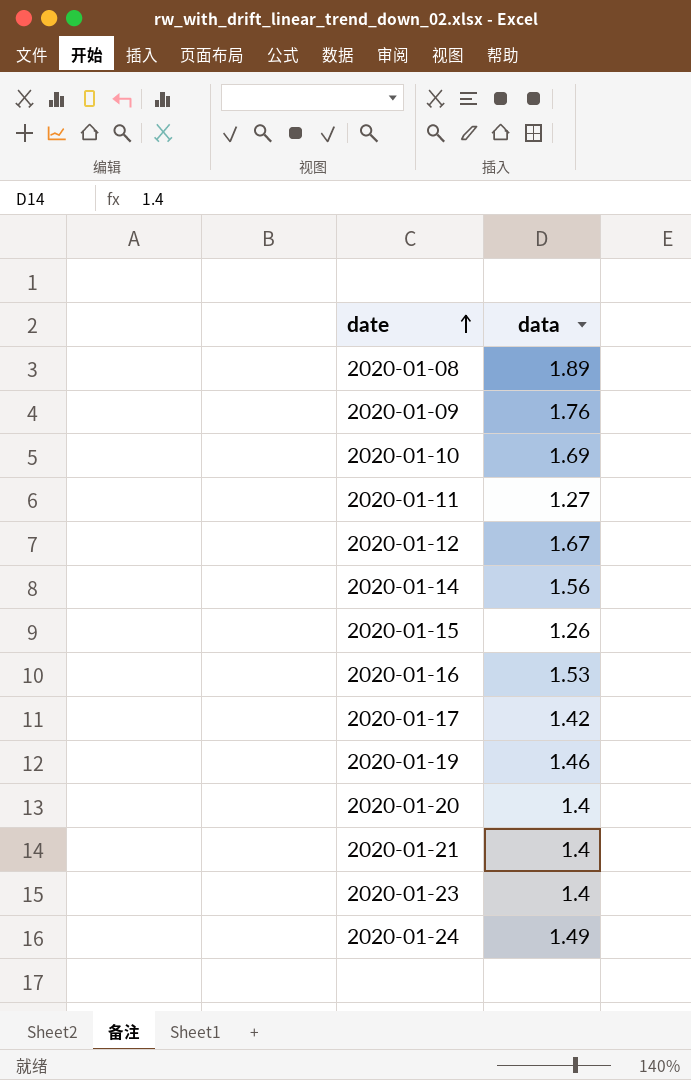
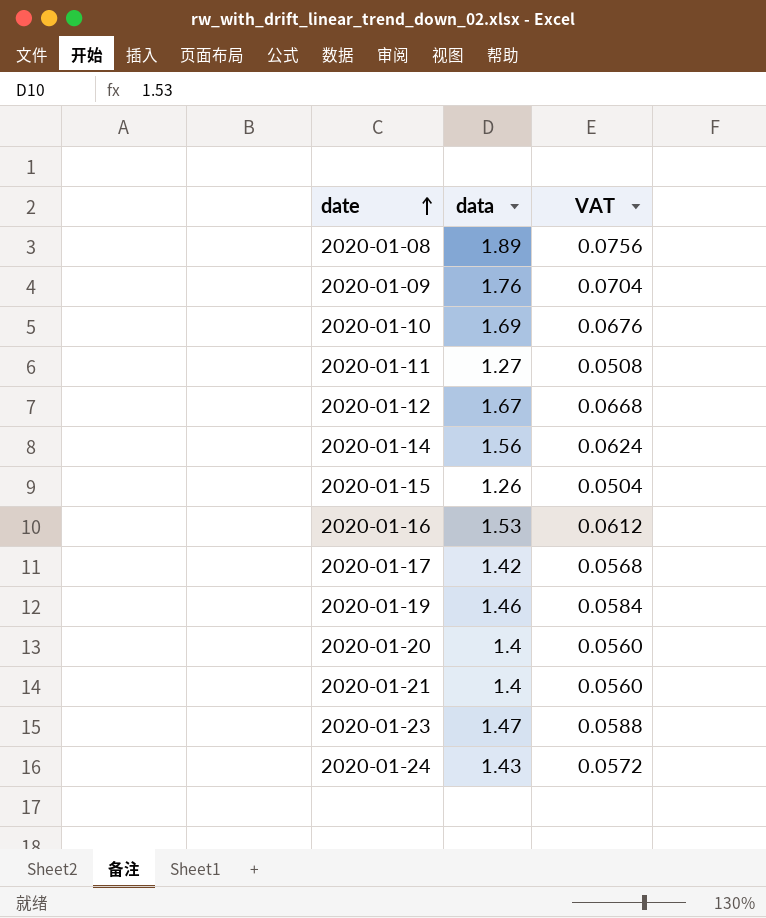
column VAT | formula: none -> [data] * 0.04
2020-01-23 | data: 1.4 -> 1.47
2020-01-24 | data: 1.49 -> 1.43

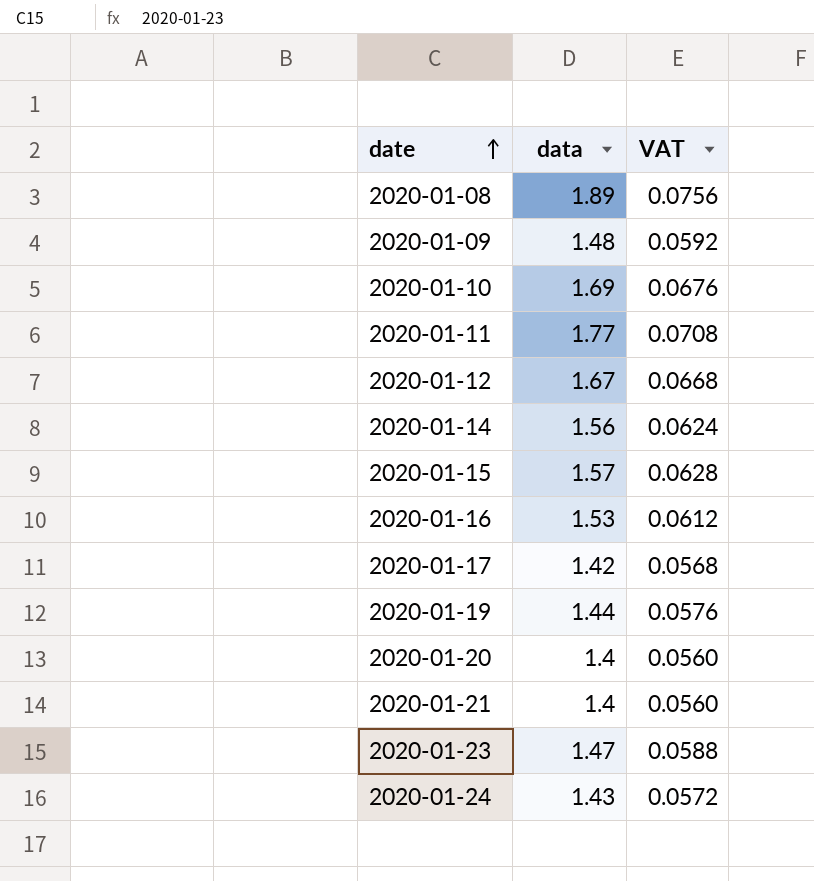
2020-01-09 | data: 1.76 -> 1.48
2020-01-09 | VAT: 0.0704 -> 0.0592
2020-01-11 | data: 1.27 -> 1.77
2020-01-11 | VAT: 0.0508 -> 0.0708
2020-01-15 | data: 1.26 -> 1.57
2020-01-15 | VAT: 0.0504 -> 0.0628
2020-01-19 | data: 1.46 -> 1.44
2020-01-19 | VAT: 0.0584 -> 0.0576

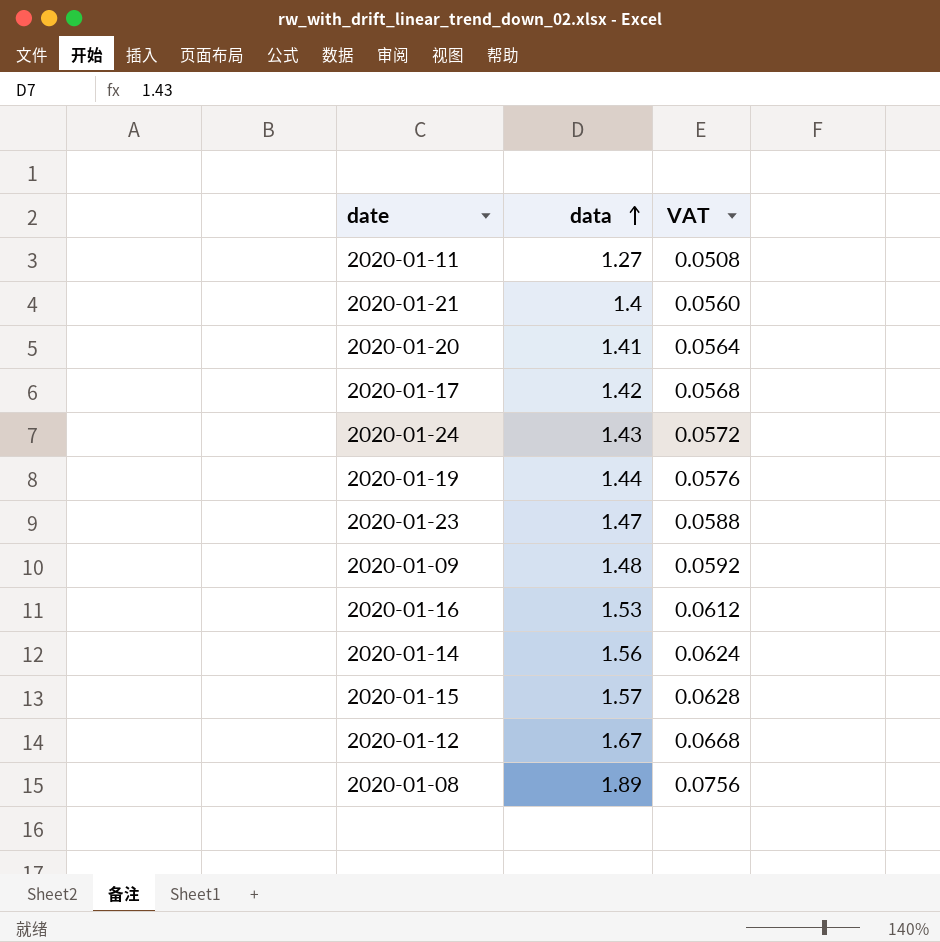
row order: date ascending -> data ascending
row 2020-01-10: 1.69 | 0.0676 -> none
2020-01-11 | data: 1.77 -> 1.27
2020-01-11 | VAT: 0.0708 -> 0.0508
2020-01-20 | data: 1.4 -> 1.41
2020-01-20 | VAT: 0.0560 -> 0.0564

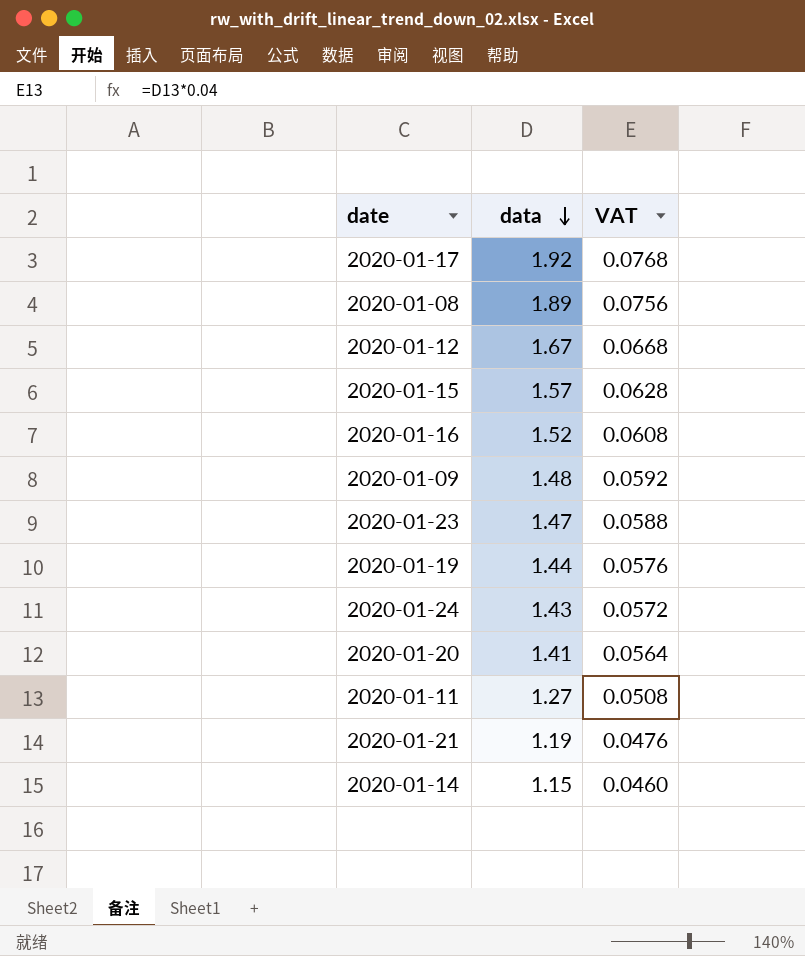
row order: data ascending -> data descending
2020-01-17 | data: 1.42 -> 1.92
2020-01-17 | VAT: 0.0568 -> 0.0768
2020-01-16 | data: 1.53 -> 1.52
2020-01-16 | VAT: 0.0612 -> 0.0608
2020-01-21 | data: 1.4 -> 1.19
2020-01-21 | VAT: 0.0560 -> 0.0476
2020-01-14 | data: 1.56 -> 1.15
2020-01-14 | VAT: 0.0624 -> 0.0460

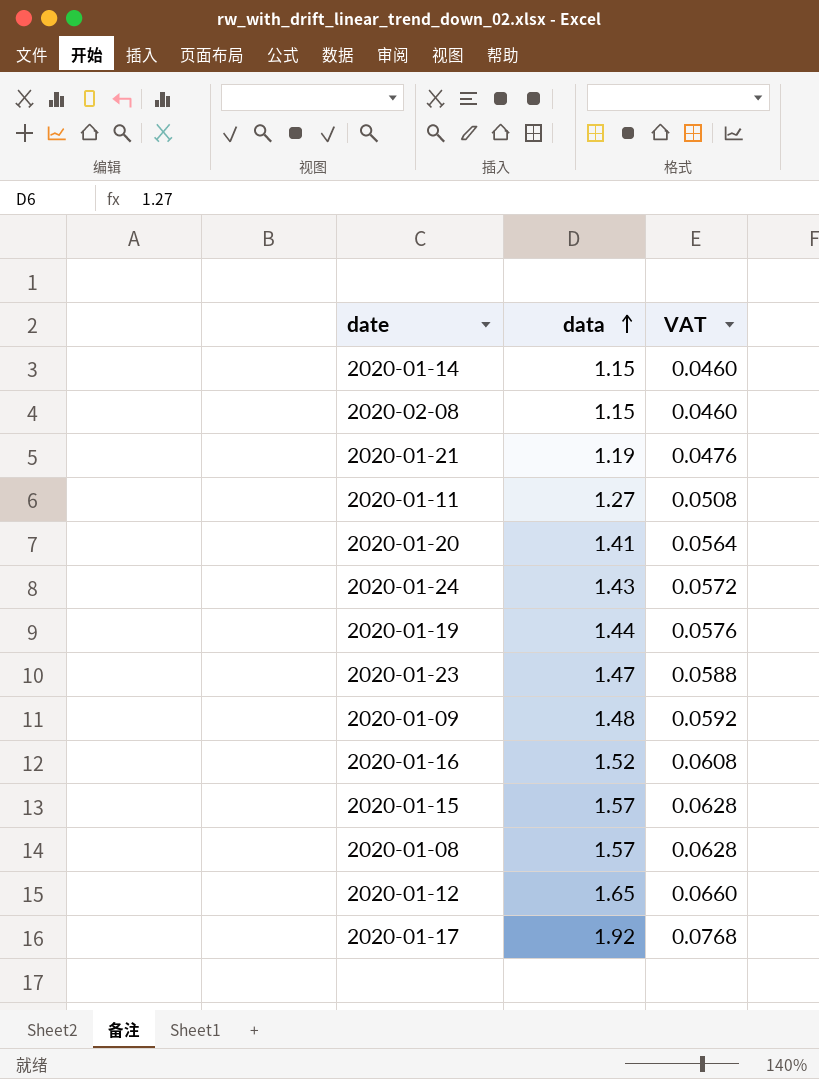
row order: data descending -> data ascending
row 2020-02-08: none -> 1.15 | 0.0460
2020-01-08 | data: 1.89 -> 1.57
2020-01-08 | VAT: 0.0756 -> 0.0628
2020-01-12 | data: 1.67 -> 1.65
2020-01-12 | VAT: 0.0668 -> 0.0660

